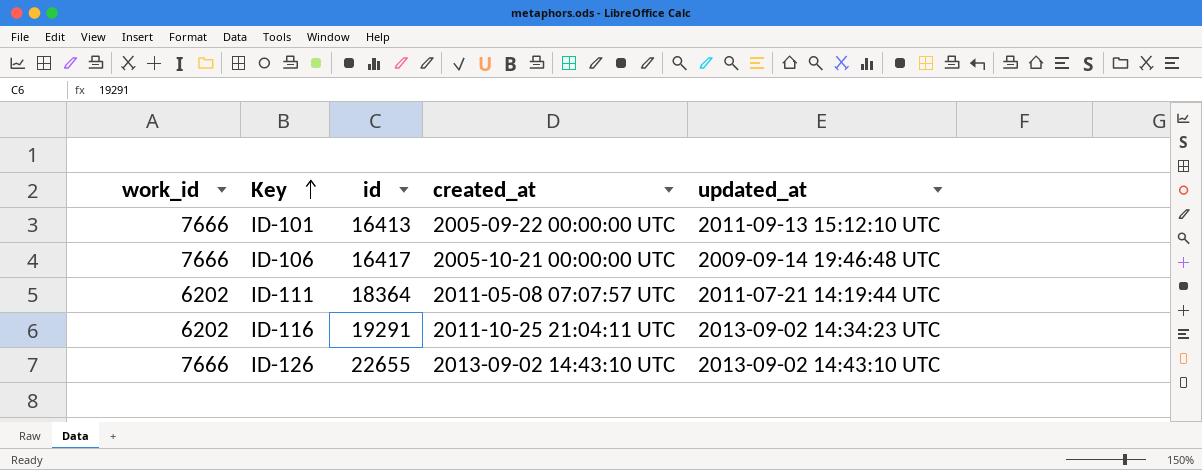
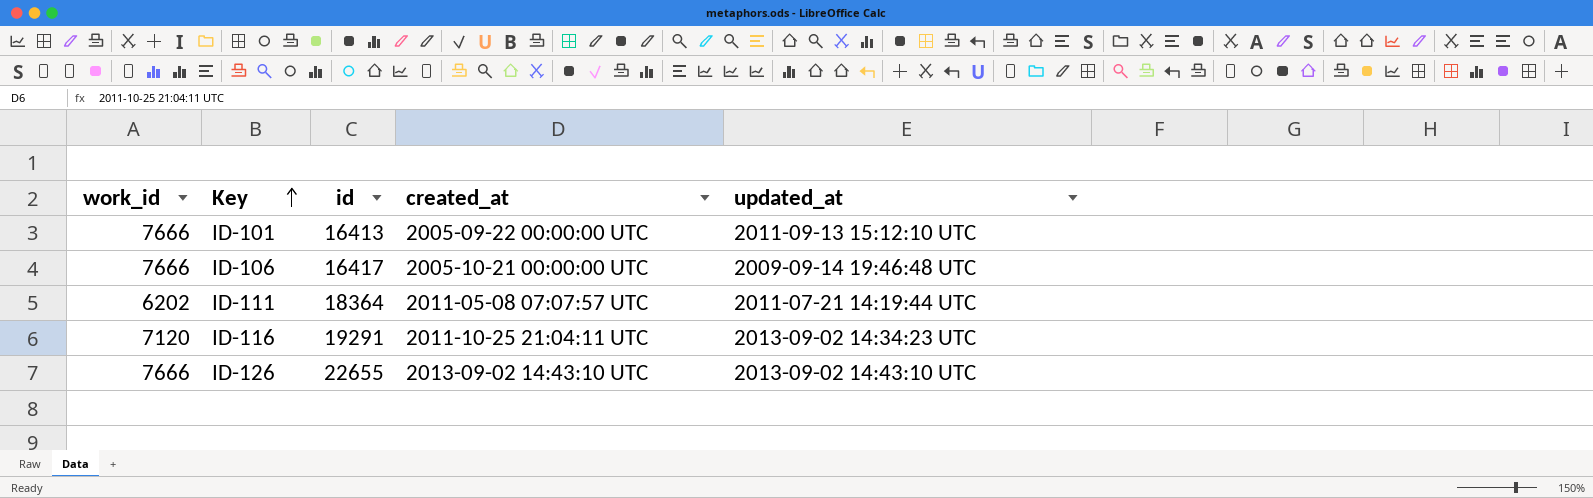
ID-116 | work_id: 6202 -> 7120

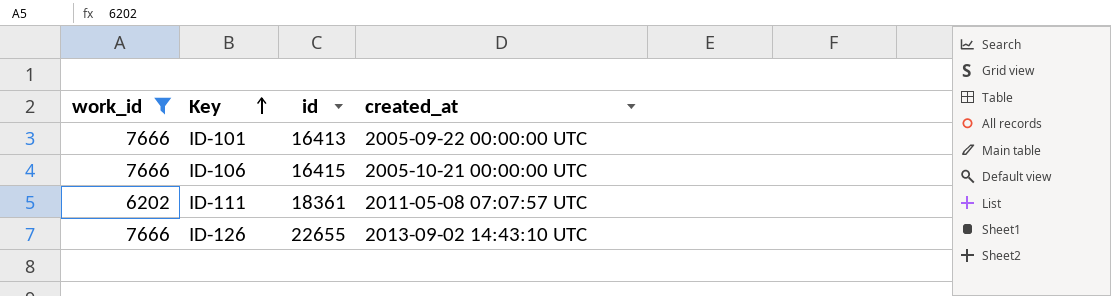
filter: none -> work_id != 7120
column updated_at | position: 5 -> none
ID-106 | id: 16417 -> 16415
ID-111 | id: 18364 -> 18361

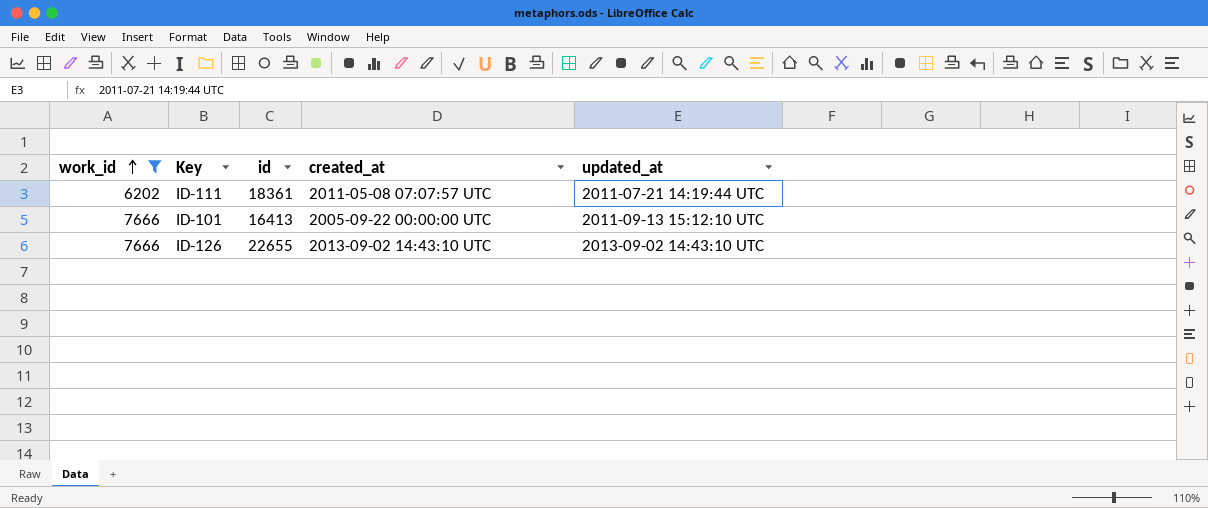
row order: Key ascending -> work_id ascending
column updated_at | position: none -> 5
row ID-106: 7666 | 16415 | 2005-10-21 00:00:00 UTC -> none

